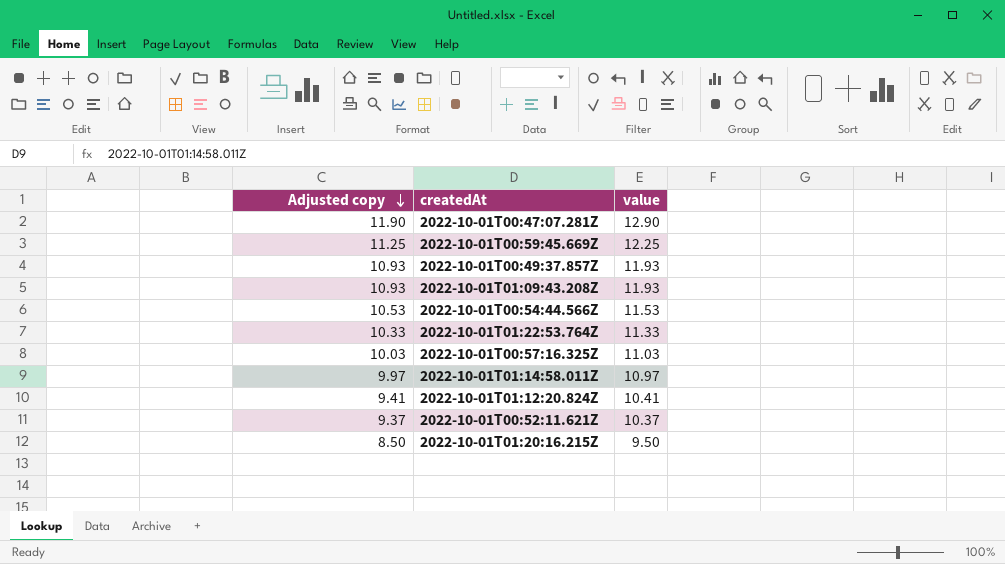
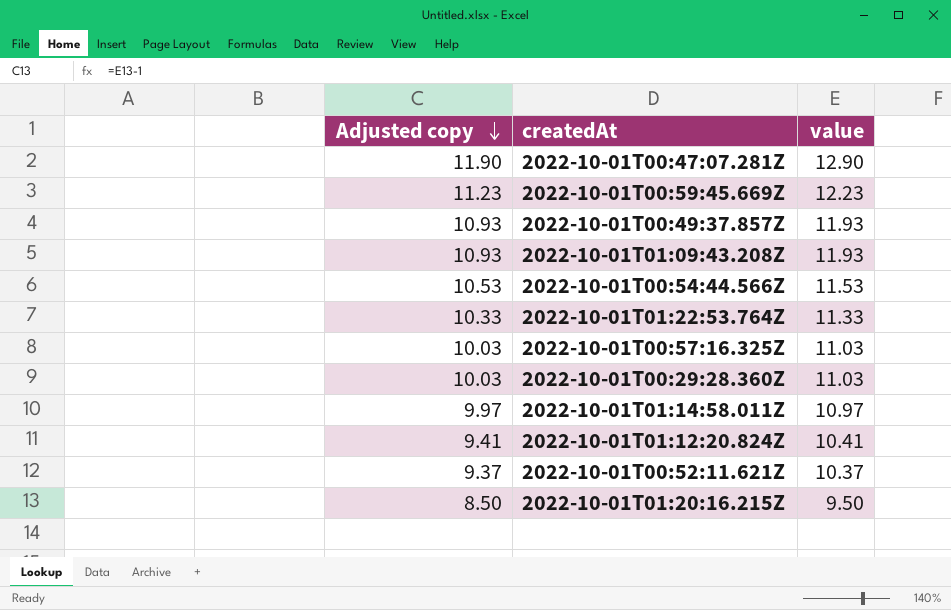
2022-10-01T00:59:45.669Z | Adjusted copy: 11.25 -> 11.23
2022-10-01T00:59:45.669Z | value: 12.25 -> 12.23
row 2022-10-01T00:29:28.360Z: none -> 10.03 | 11.03

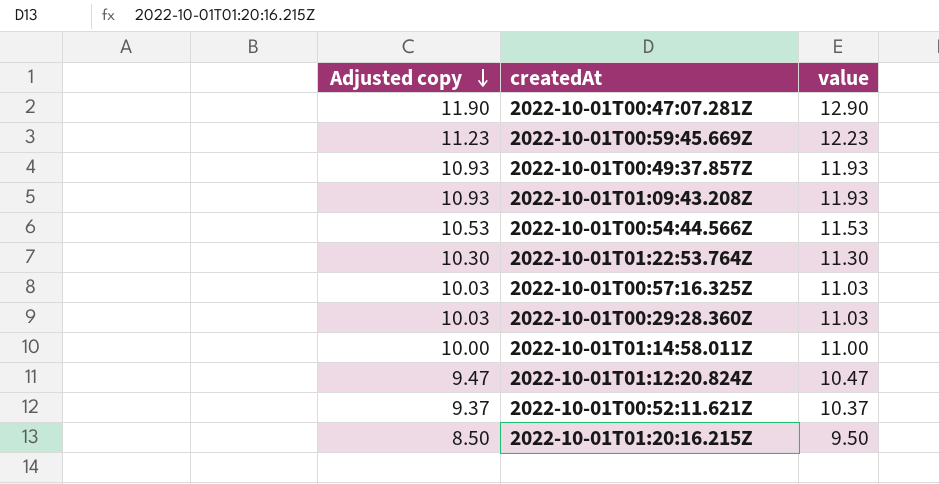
2022-10-01T01:22:53.764Z | Adjusted copy: 10.33 -> 10.30
2022-10-01T01:22:53.764Z | value: 11.33 -> 11.30
2022-10-01T01:14:58.011Z | Adjusted copy: 9.97 -> 10.00
2022-10-01T01:14:58.011Z | value: 10.97 -> 11.00
2022-10-01T01:12:20.824Z | Adjusted copy: 9.41 -> 9.47
2022-10-01T01:12:20.824Z | value: 10.41 -> 10.47

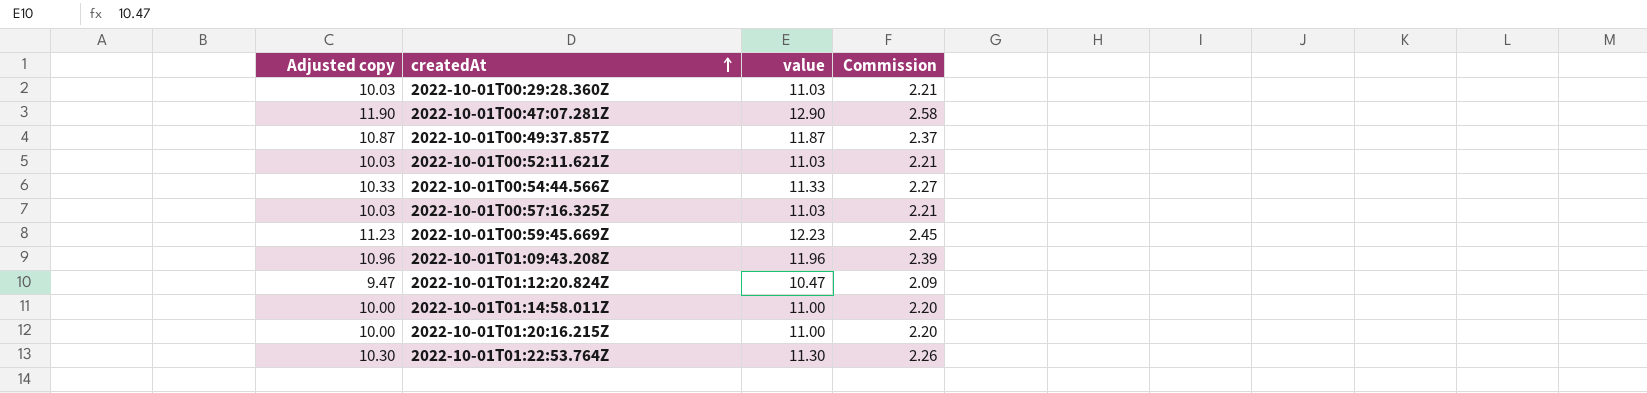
row order: Adjusted copy descending -> createdAt ascending
column Commission | formula: none -> [value] * 0.2
2022-10-01T00:49:37.857Z | Adjusted copy: 10.93 -> 10.87
2022-10-01T00:49:37.857Z | value: 11.93 -> 11.87
2022-10-01T00:52:11.621Z | Adjusted copy: 9.37 -> 10.03
2022-10-01T00:52:11.621Z | value: 10.37 -> 11.03
2022-10-01T00:54:44.566Z | Adjusted copy: 10.53 -> 10.33
2022-10-01T00:54:44.566Z | value: 11.53 -> 11.33
2022-10-01T01:09:43.208Z | Adjusted copy: 10.93 -> 10.96
2022-10-01T01:09:43.208Z | value: 11.93 -> 11.96
2022-10-01T01:20:16.215Z | Adjusted copy: 8.50 -> 10.00
2022-10-01T01:20:16.215Z | value: 9.50 -> 11.00

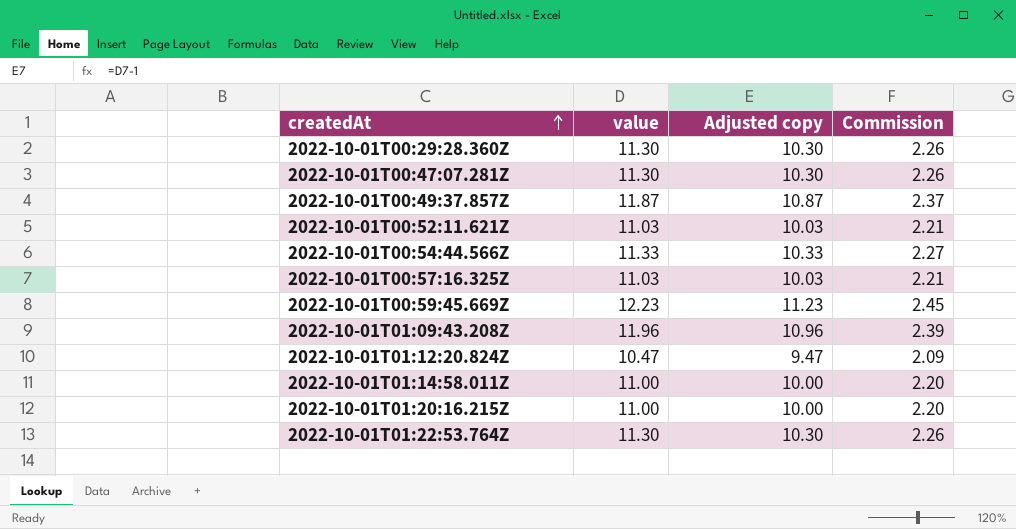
column Adjusted copy | position: 1 -> 3
2022-10-01T00:29:28.360Z | value: 11.03 -> 11.30
2022-10-01T00:29:28.360Z | Adjusted copy: 10.03 -> 10.30
2022-10-01T00:29:28.360Z | Commission: 2.21 -> 2.26
2022-10-01T00:47:07.281Z | value: 12.90 -> 11.30
2022-10-01T00:47:07.281Z | Adjusted copy: 11.90 -> 10.30
2022-10-01T00:47:07.281Z | Commission: 2.58 -> 2.26

